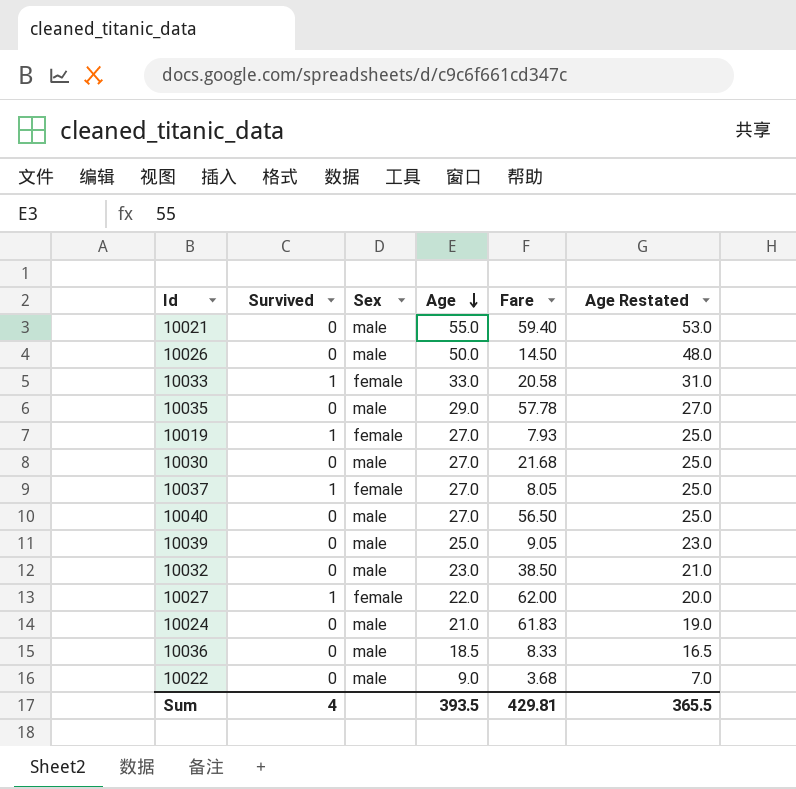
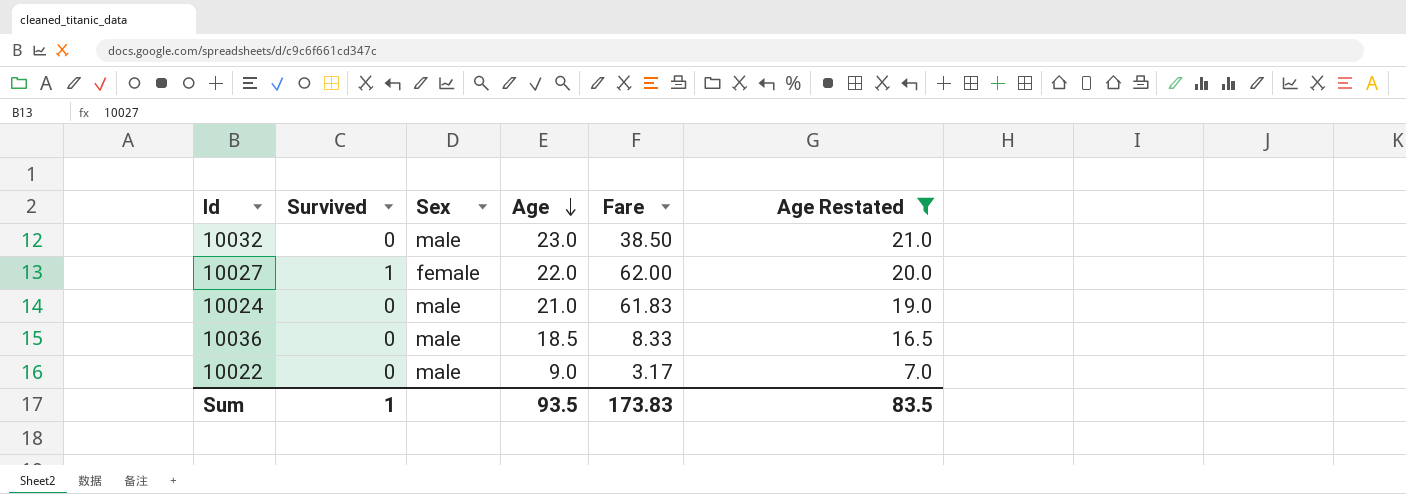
filter: none -> Age Restated <= 21.0
10022 | Fare: 3.68 -> 3.17
Sum | Survived: 4 -> 1
Sum | Age: 393.5 -> 93.5
Sum | Fare: 429.81 -> 173.83
Sum | Age Restated: 365.5 -> 83.5

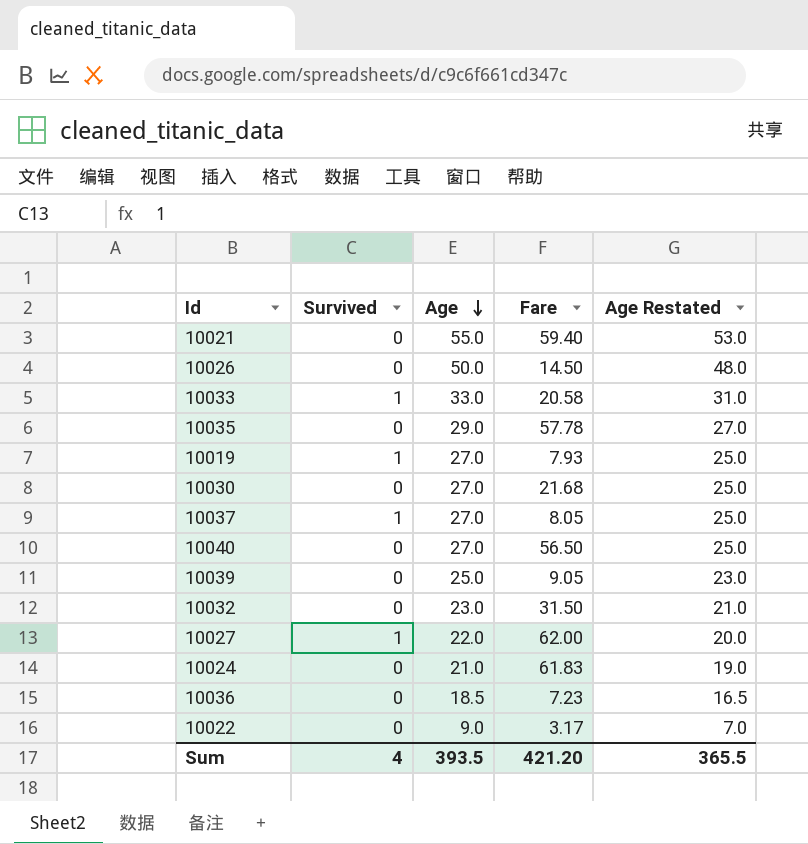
filter: Age Restated <= 21.0 -> none
column Sex | position: 3 -> none
10032 | Fare: 38.50 -> 31.50
10036 | Fare: 8.33 -> 7.23
Sum | Survived: 1 -> 4
Sum | Age: 93.5 -> 393.5
Sum | Fare: 173.83 -> 421.20
Sum | Age Restated: 83.5 -> 365.5

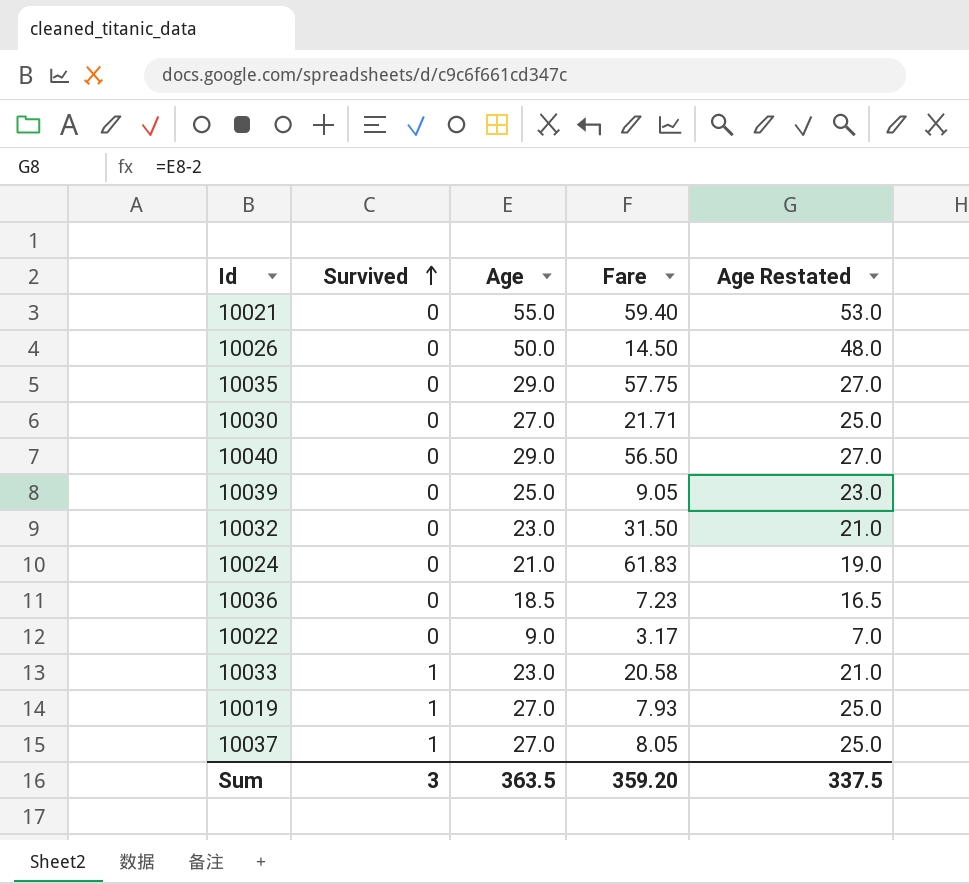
row order: Age descending -> Survived ascending
row 10027: 1 | 22.0 | 62.00 | 20.0 -> none
10035 | Fare: 57.78 -> 57.75
10030 | Fare: 21.68 -> 21.71
10040 | Age: 27.0 -> 29.0
10040 | Age Restated: 25.0 -> 27.0
10033 | Age: 33.0 -> 23.0
10033 | Age Restated: 31.0 -> 21.0
Sum | Survived: 4 -> 3
Sum | Age: 393.5 -> 363.5
Sum | Fare: 421.20 -> 359.20
Sum | Age Restated: 365.5 -> 337.5

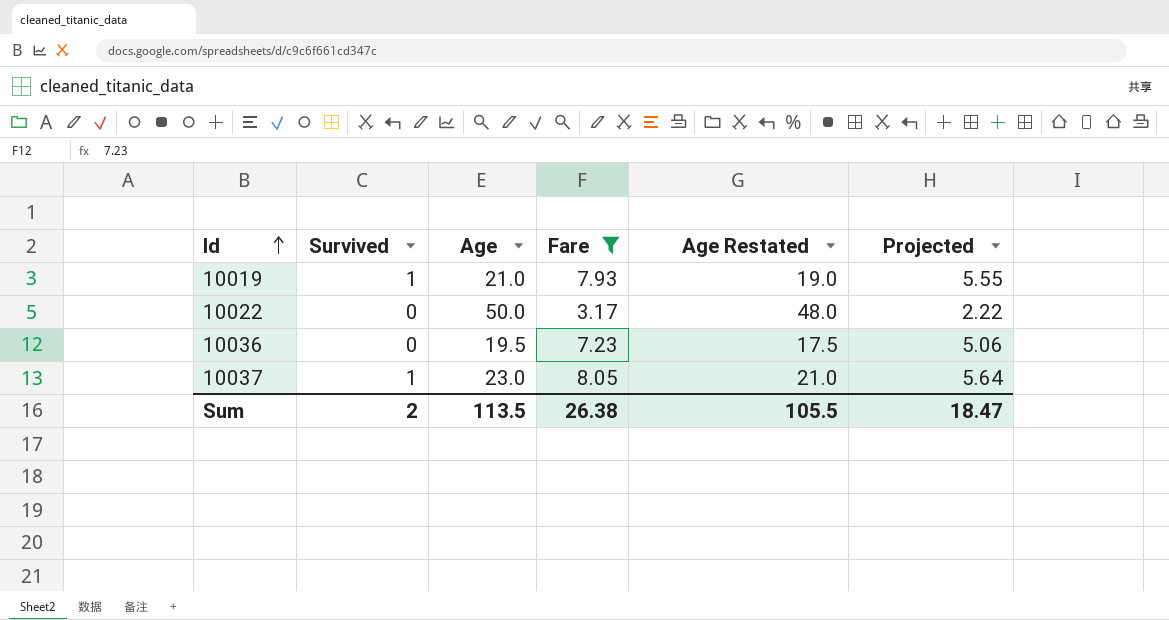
filter: none -> Fare <= 8.05
row order: Survived ascending -> Id ascending
column Projected | formula: none -> [Fare] * 0.7
10019 | Age: 27.0 -> 21.0
10019 | Age Restated: 25.0 -> 19.0
10022 | Age: 9.0 -> 50.0
10022 | Age Restated: 7.0 -> 48.0
10036 | Age: 18.5 -> 19.5
10036 | Age Restated: 16.5 -> 17.5
10037 | Age: 27.0 -> 23.0
10037 | Age Restated: 25.0 -> 21.0
Sum | Survived: 3 -> 2
Sum | Age: 363.5 -> 113.5
Sum | Fare: 359.20 -> 26.38
Sum | Age Restated: 337.5 -> 105.5

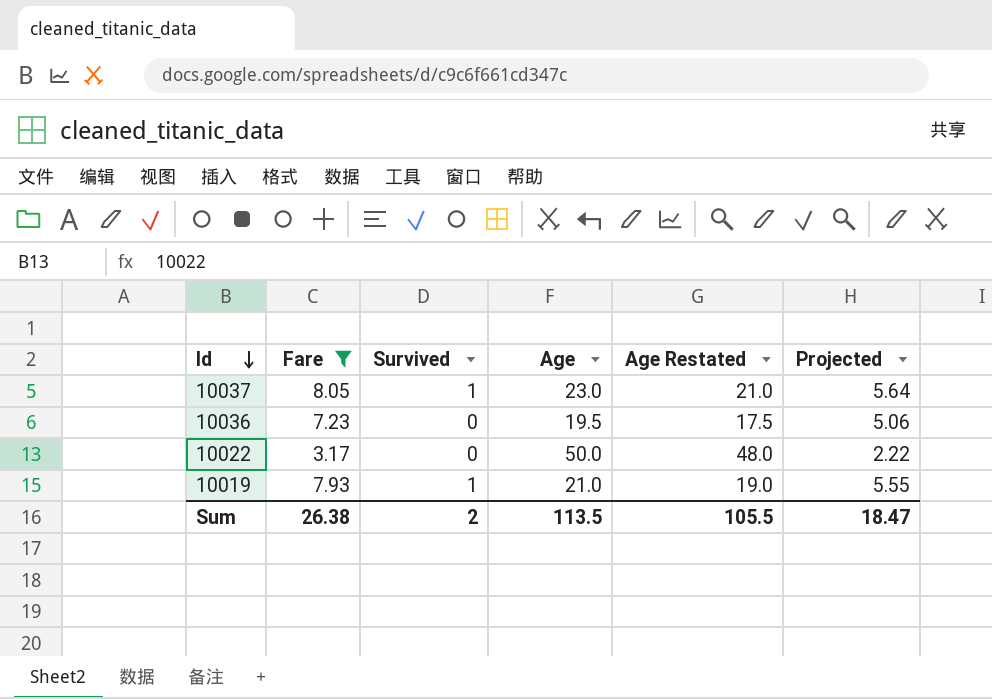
row order: Id ascending -> Id descending
column Fare | position: 4 -> 2

